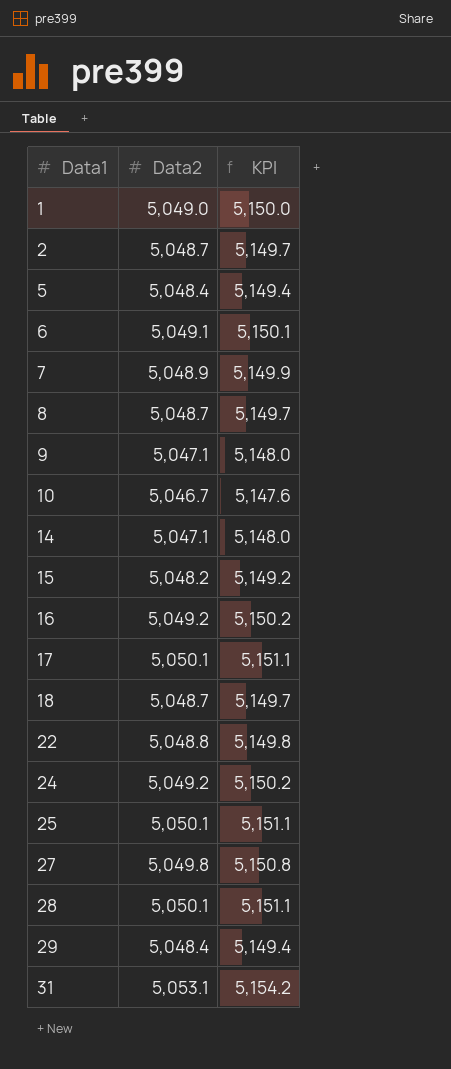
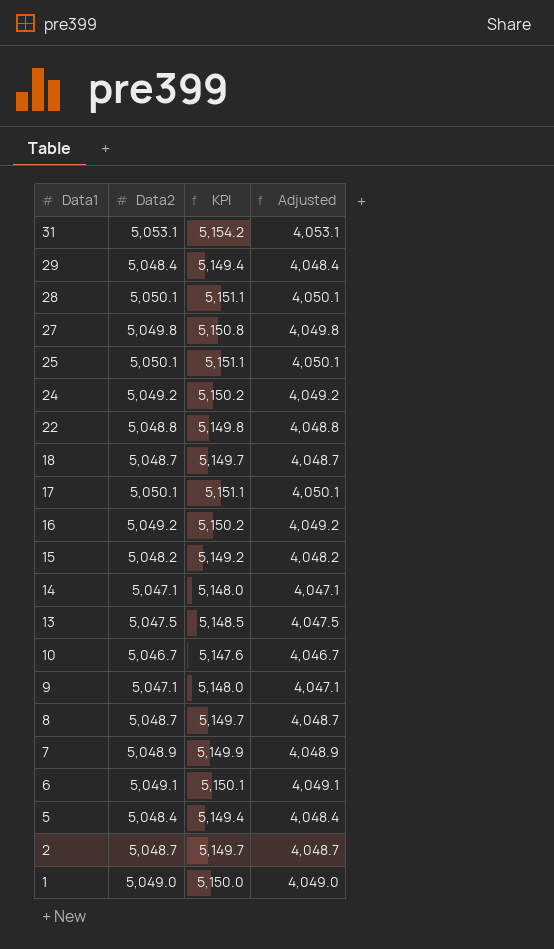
row order: Data1 ascending -> Data1 descending
column Adjusted | formula: none -> [Data2] - 1000
row 13: none -> 5,047.5 | 5,148.5 | 4,047.5

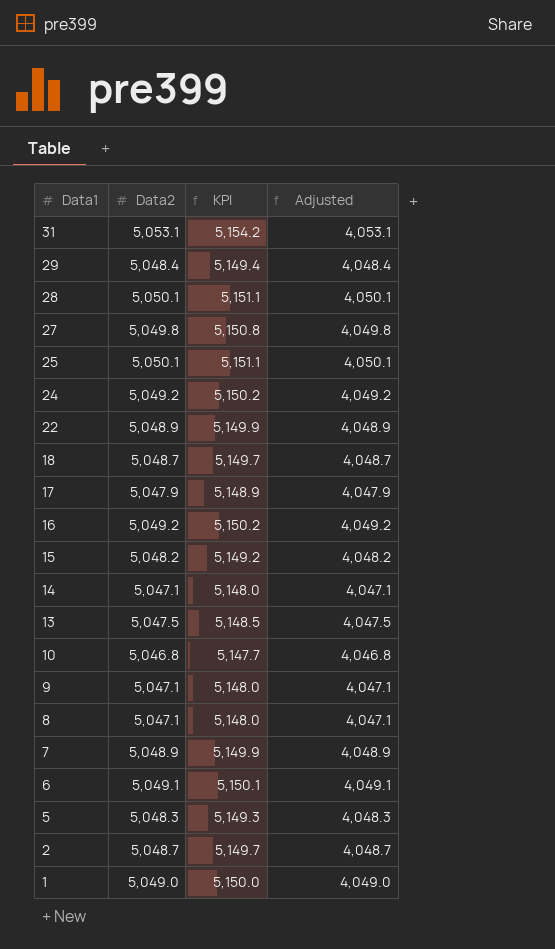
22 | Data2: 5,048.8 -> 5,048.9
22 | KPI: 5,149.8 -> 5,149.9
22 | Adjusted: 4,048.8 -> 4,048.9
17 | Data2: 5,050.1 -> 5,047.9
17 | KPI: 5,151.1 -> 5,148.9
17 | Adjusted: 4,050.1 -> 4,047.9
10 | Data2: 5,046.7 -> 5,046.8
10 | KPI: 5,147.6 -> 5,147.7
10 | Adjusted: 4,046.7 -> 4,046.8
8 | Data2: 5,048.7 -> 5,047.1
8 | KPI: 5,149.7 -> 5,148.0
8 | Adjusted: 4,048.7 -> 4,047.1
5 | Data2: 5,048.4 -> 5,048.3
5 | KPI: 5,149.4 -> 5,149.3
5 | Adjusted: 4,048.4 -> 4,048.3

